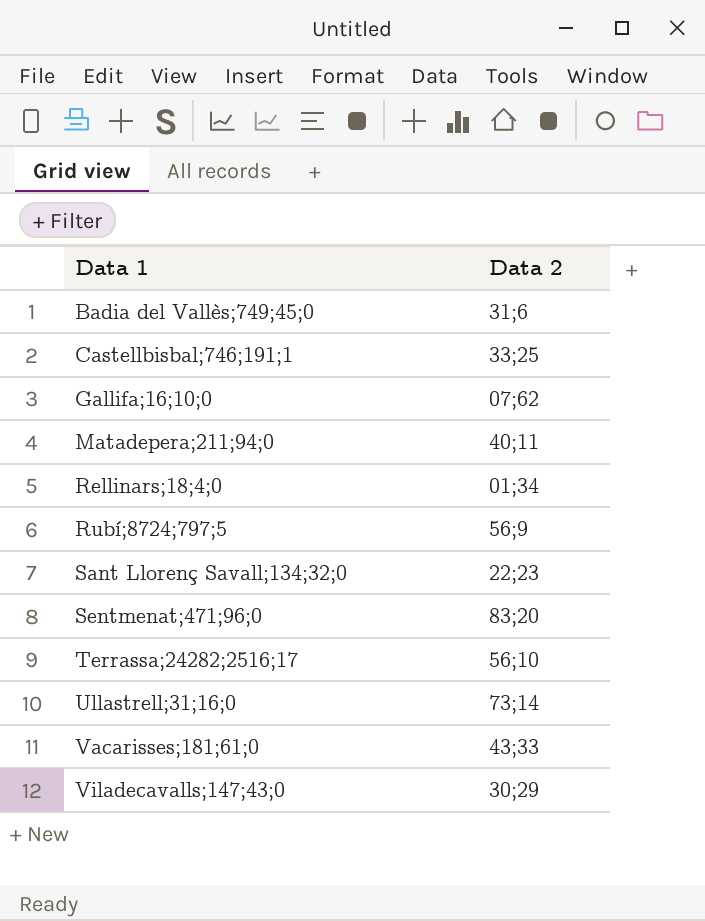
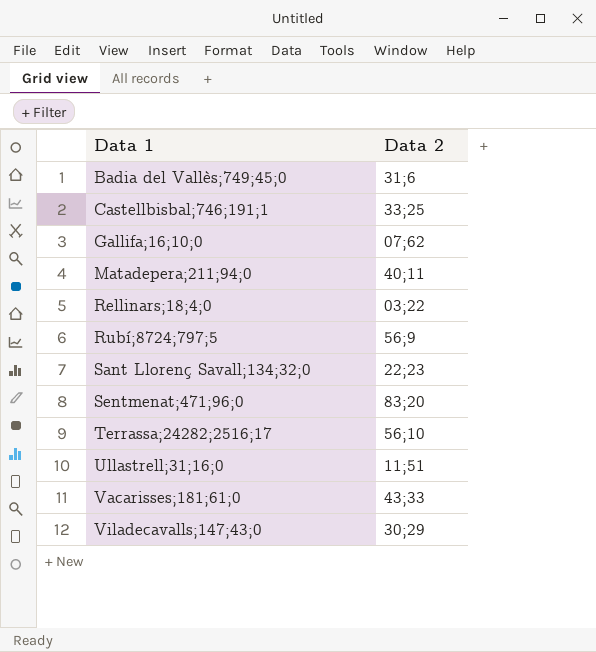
Rellinars;18;4;0 | Data 2: 01;34 -> 03;22
Ullastrell;31;16;0 | Data 2: 73;14 -> 11;51

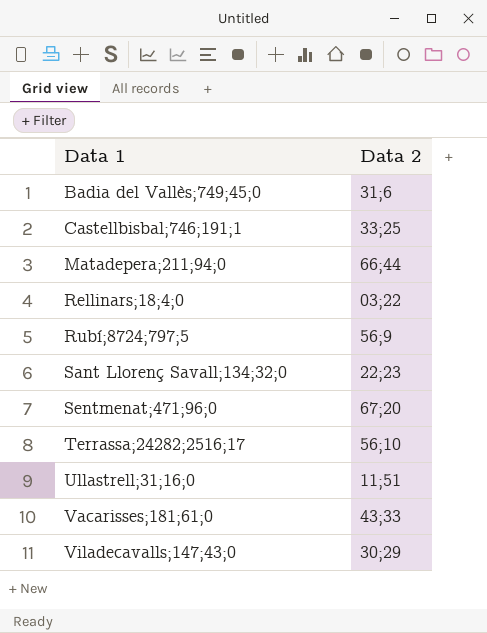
row Gallifa;16;10;0: 07;62 -> none
Matadepera;211;94;0 | Data 2: 40;11 -> 66;44
Sentmenat;471;96;0 | Data 2: 83;20 -> 67;20

